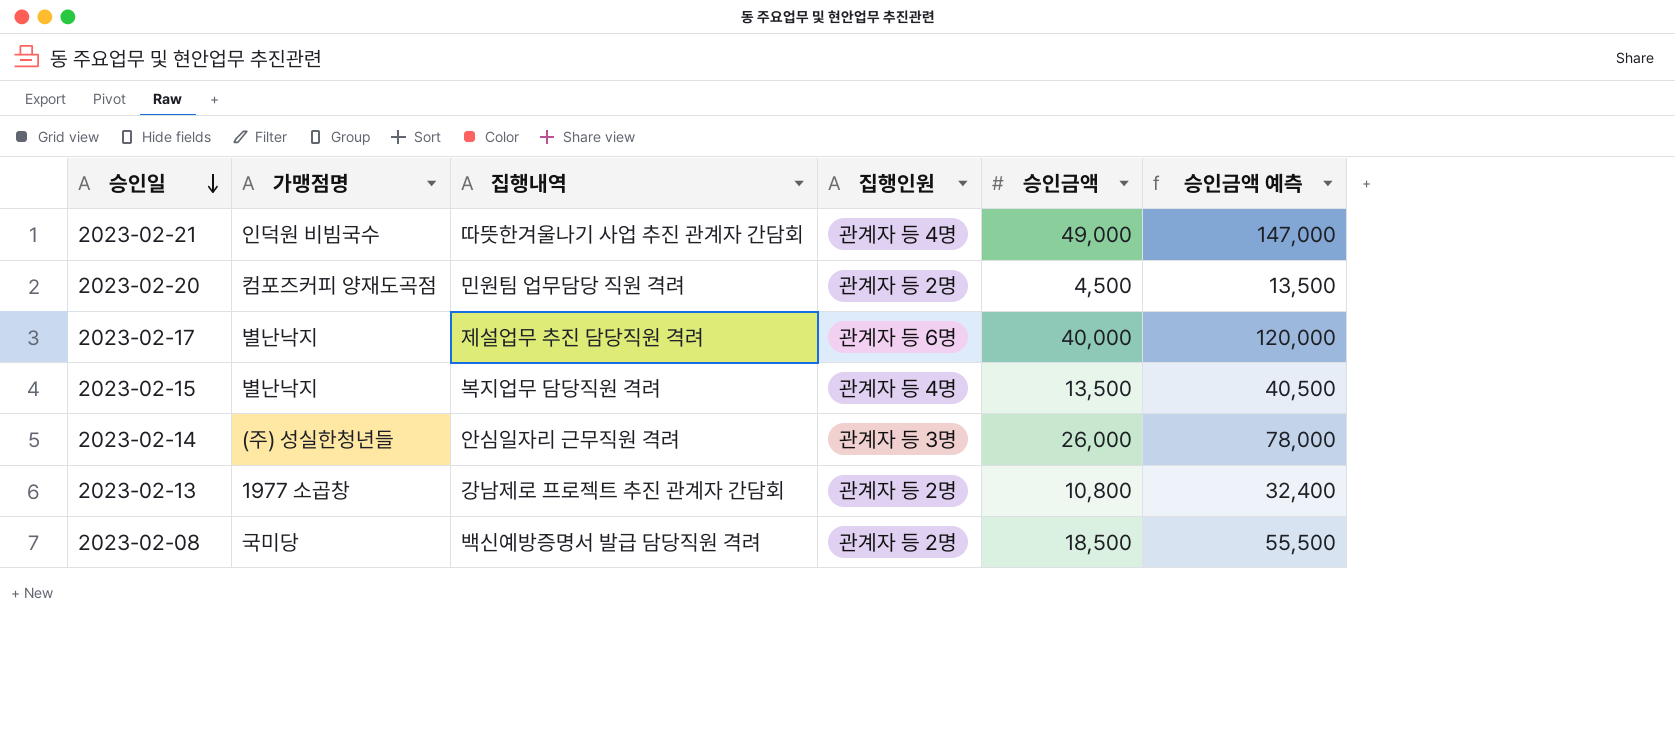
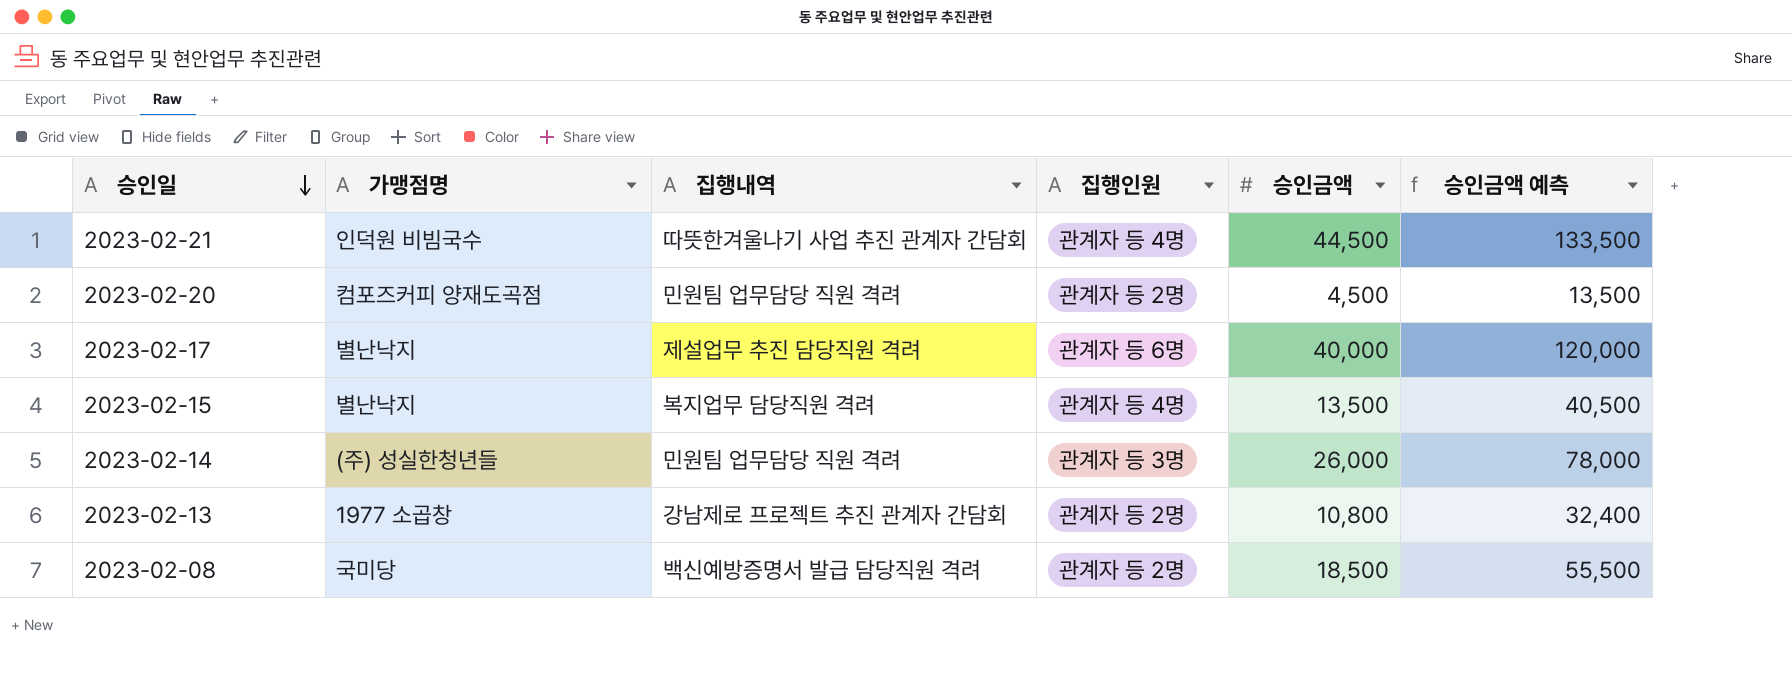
2023-02-21 | 승인금액: 49,000 -> 44,500
2023-02-21 | 승인금액 예측: 147,000 -> 133,500
2023-02-14 | 집행내역: 안심일자리 근무직원 격려 -> 민원팀 업무담당 직원 격려

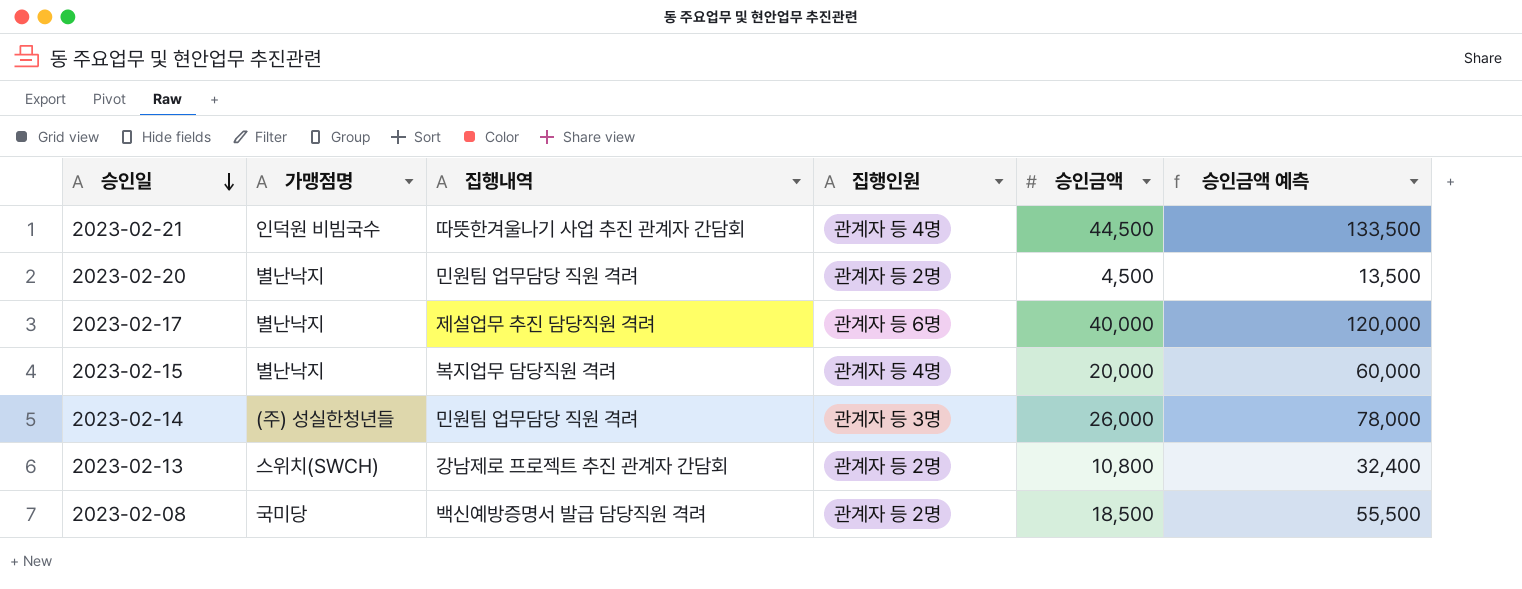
2023-02-20 | 가맹점명: 컴포즈커피 양재도곡점 -> 별난낙지
2023-02-15 | 승인금액: 13,500 -> 20,000
2023-02-15 | 승인금액 예측: 40,500 -> 60,000
2023-02-13 | 가맹점명: 1977 소곱창 -> 스위치(SWCH)

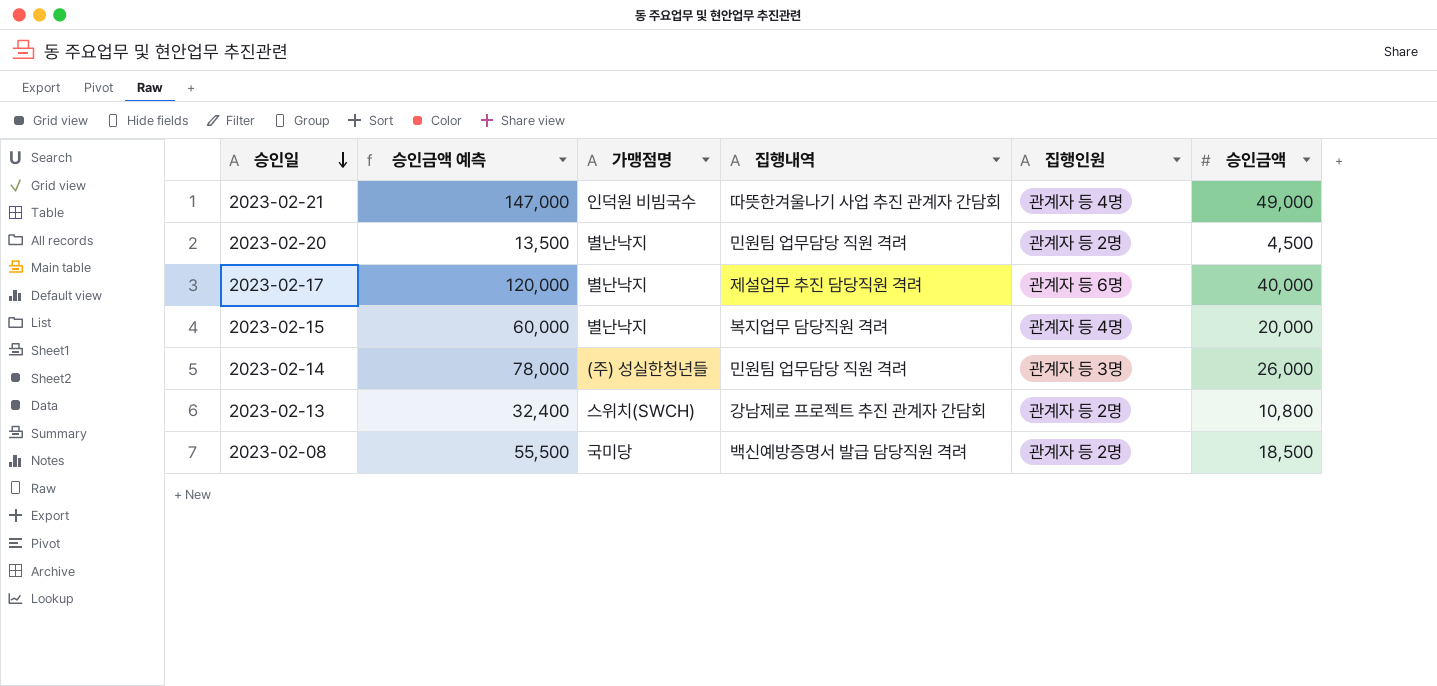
column 승인금액 예측 | position: 6 -> 2
2023-02-21 | 승인금액 예측: 133,500 -> 147,000
2023-02-21 | 승인금액: 44,500 -> 49,000

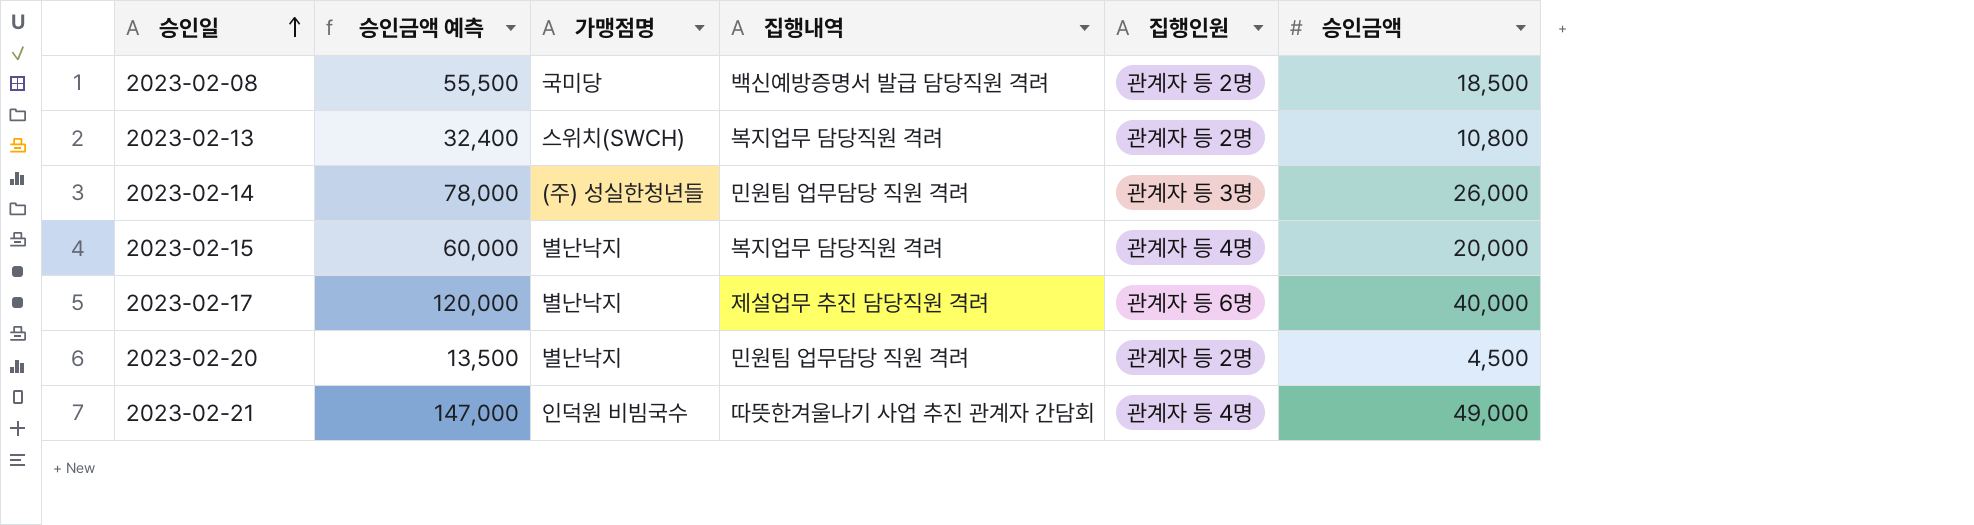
row order: 승인일 descending -> 승인일 ascending
2023-02-13 | 집행내역: 강남제로 프로젝트 추진 관계자 간담회 -> 복지업무 담당직원 격려

